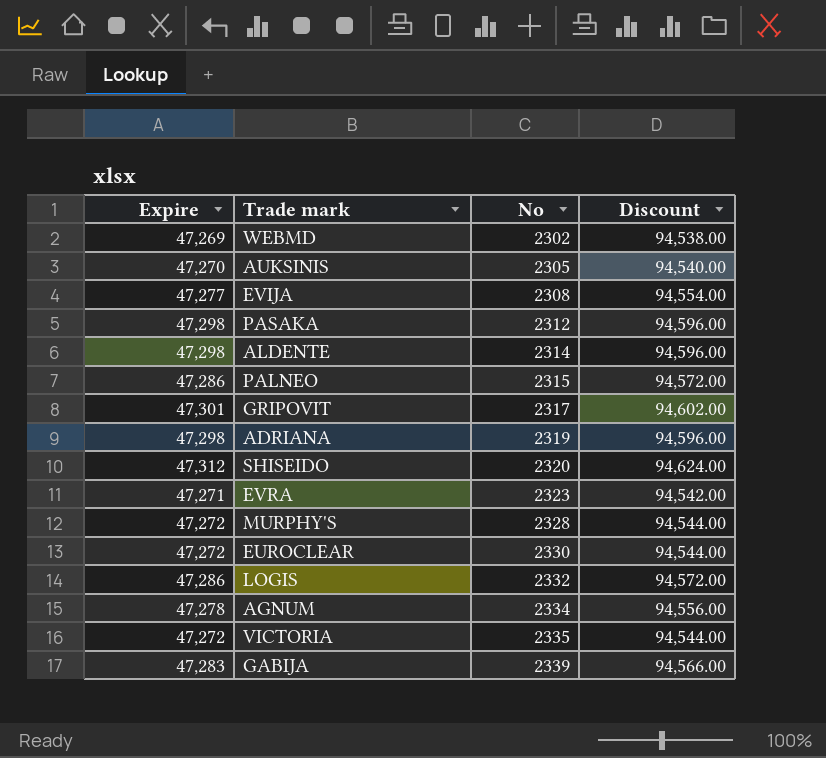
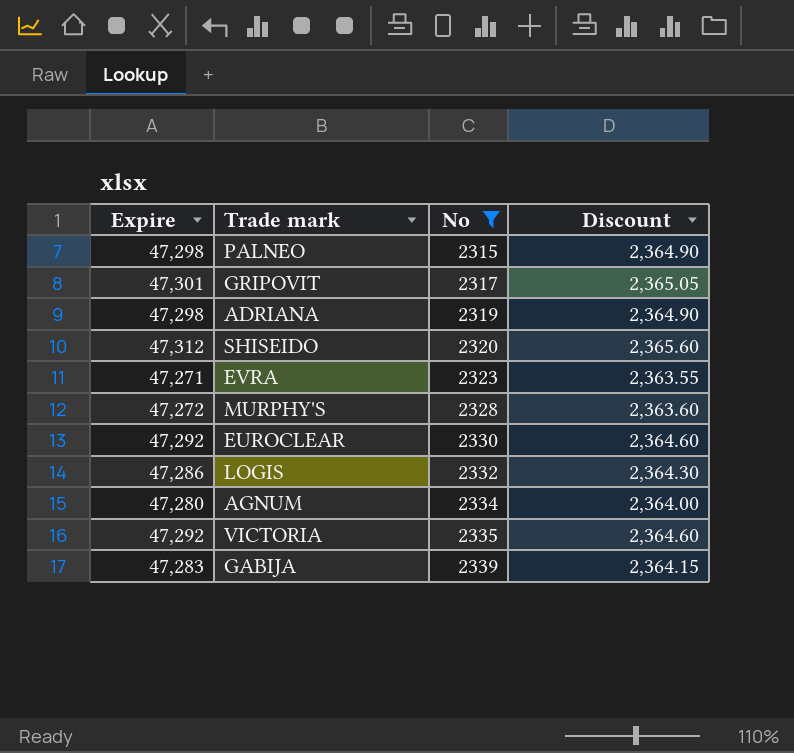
filter: none -> No >= 2315
column Discount | formula: [Expire] * 2 -> [Expire] * 0.05
PALNEO | Expire: 47,286 -> 47,298
EUROCLEAR | Expire: 47,272 -> 47,292
AGNUM | Expire: 47,278 -> 47,280
VICTORIA | Expire: 47,272 -> 47,292

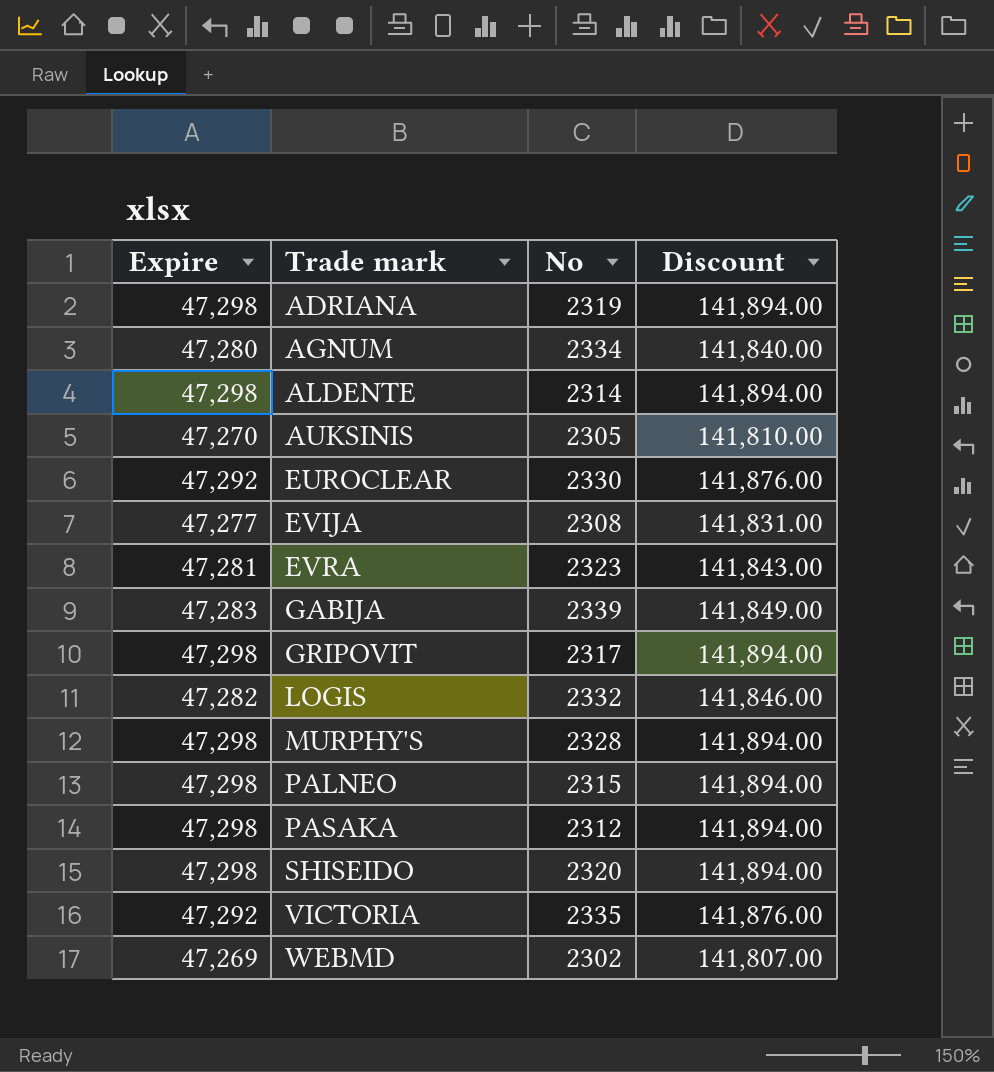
filter: No >= 2315 -> none
row order: No ascending -> Trade mark ascending
column Discount | formula: [Expire] * 0.05 -> [Expire] * 3
EVRA | Expire: 47,271 -> 47,281
GRIPOVIT | Expire: 47,301 -> 47,298
LOGIS | Expire: 47,286 -> 47,282
MURPHY'S | Expire: 47,272 -> 47,298
SHISEIDO | Expire: 47,312 -> 47,298

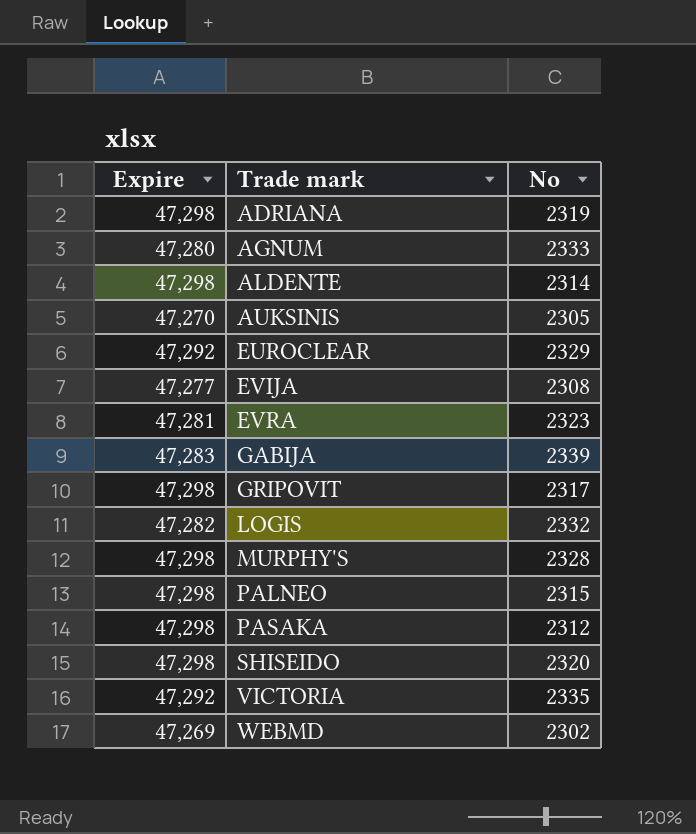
column Discount | formula: [Expire] * 3 -> none
AGNUM | No: 2334 -> 2333
EUROCLEAR | No: 2330 -> 2329

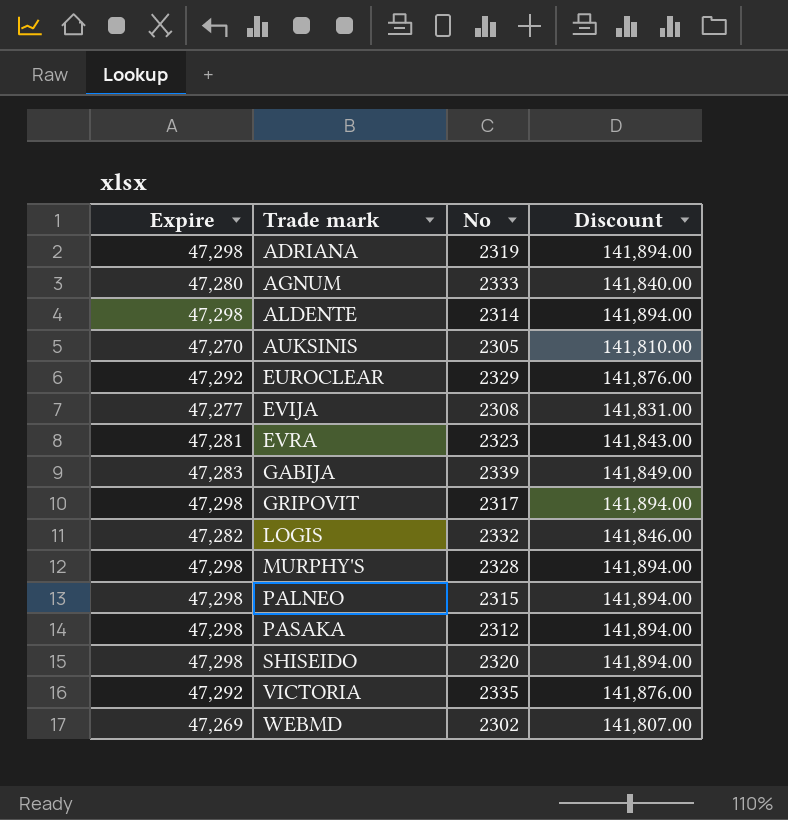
column Discount | formula: none -> [Expire] * 3

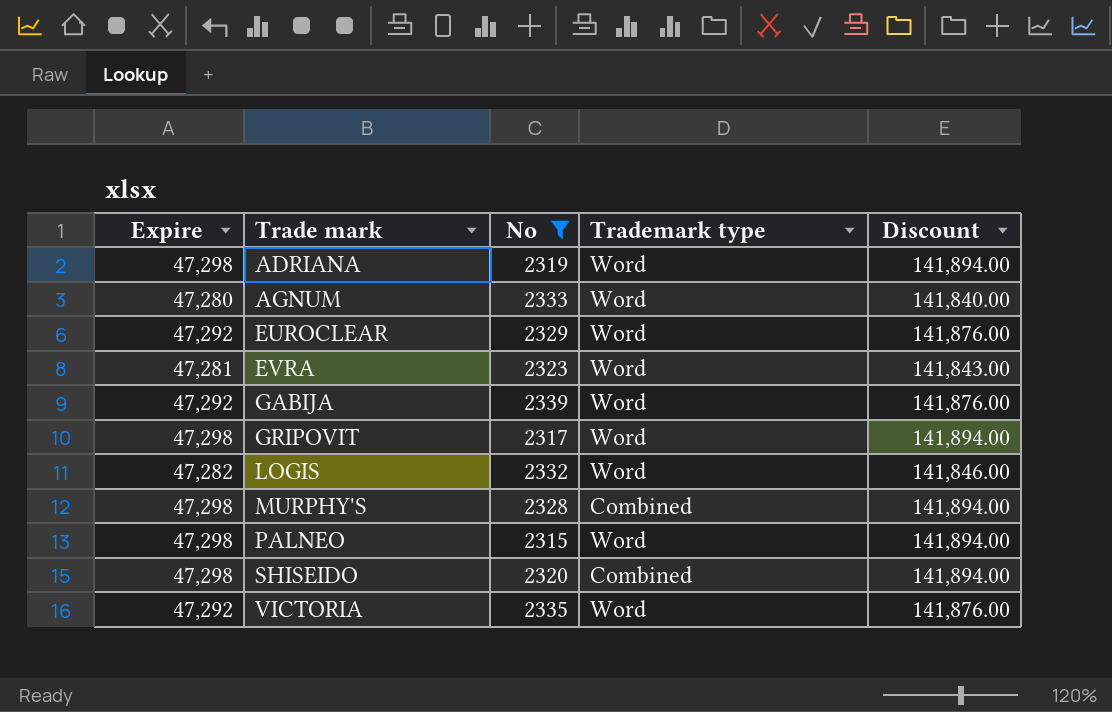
filter: none -> No >= 2315
column Trademark type | position: none -> 4
GABIJA | Expire: 47,283 -> 47,292
GABIJA | Discount: 141,849.00 -> 141,876.00

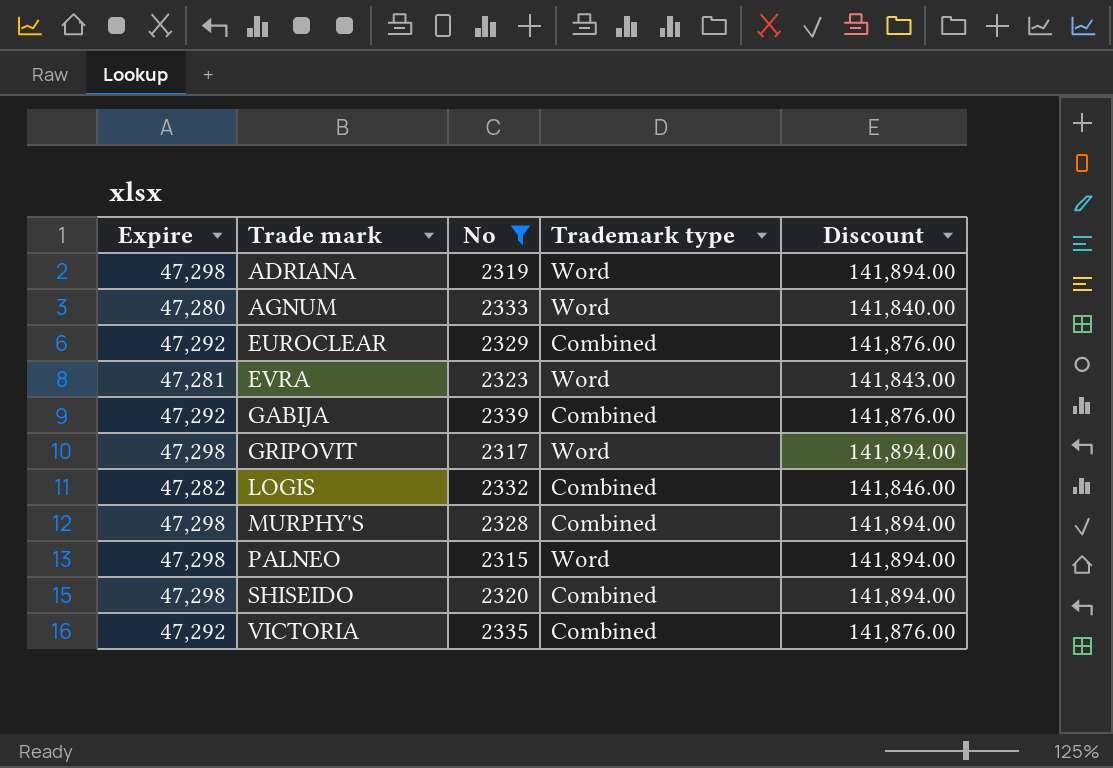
EUROCLEAR | Trademark type: Word -> Combined
GABIJA | Trademark type: Word -> Combined
LOGIS | Trademark type: Word -> Combined
VICTORIA | Trademark type: Word -> Combined

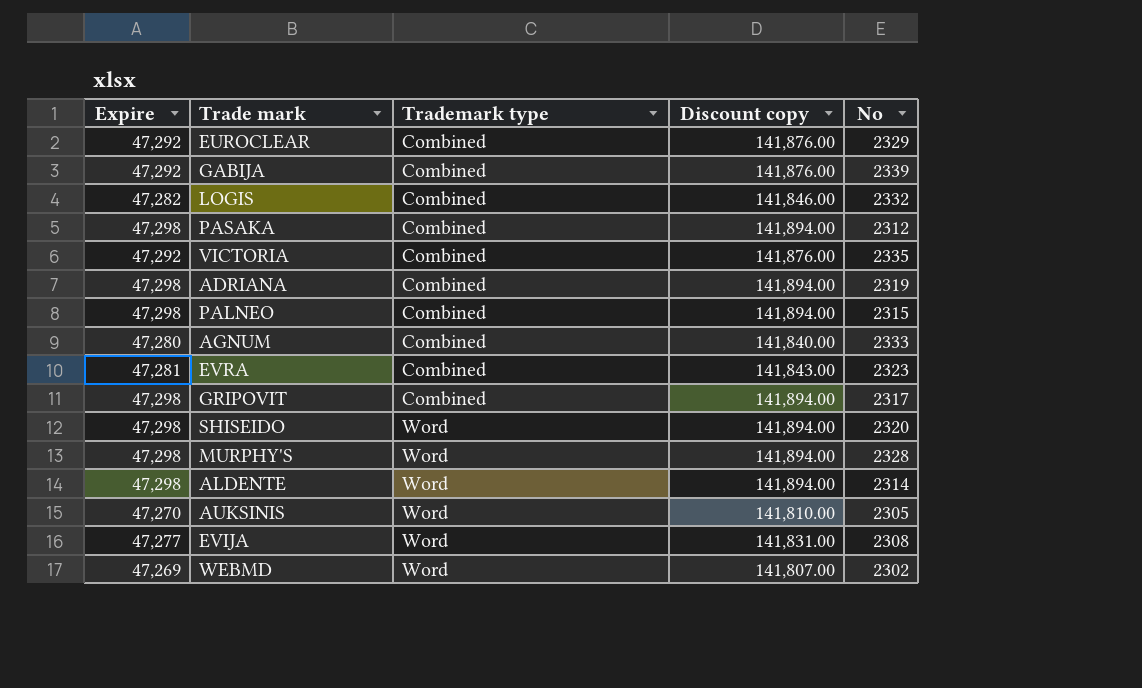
filter: No >= 2315 -> none
row order: Trade mark ascending -> Trademark type ascending
column name: Discount -> Discount copy
column No | position: 3 -> 5
ADRIANA | Trademark type: Word -> Combined
PALNEO | Trademark type: Word -> Combined
AGNUM | Trademark type: Word -> Combined
EVRA | Trademark type: Word -> Combined
GRIPOVIT | Trademark type: Word -> Combined
SHISEIDO | Trademark type: Combined -> Word
MURPHY'S | Trademark type: Combined -> Word

